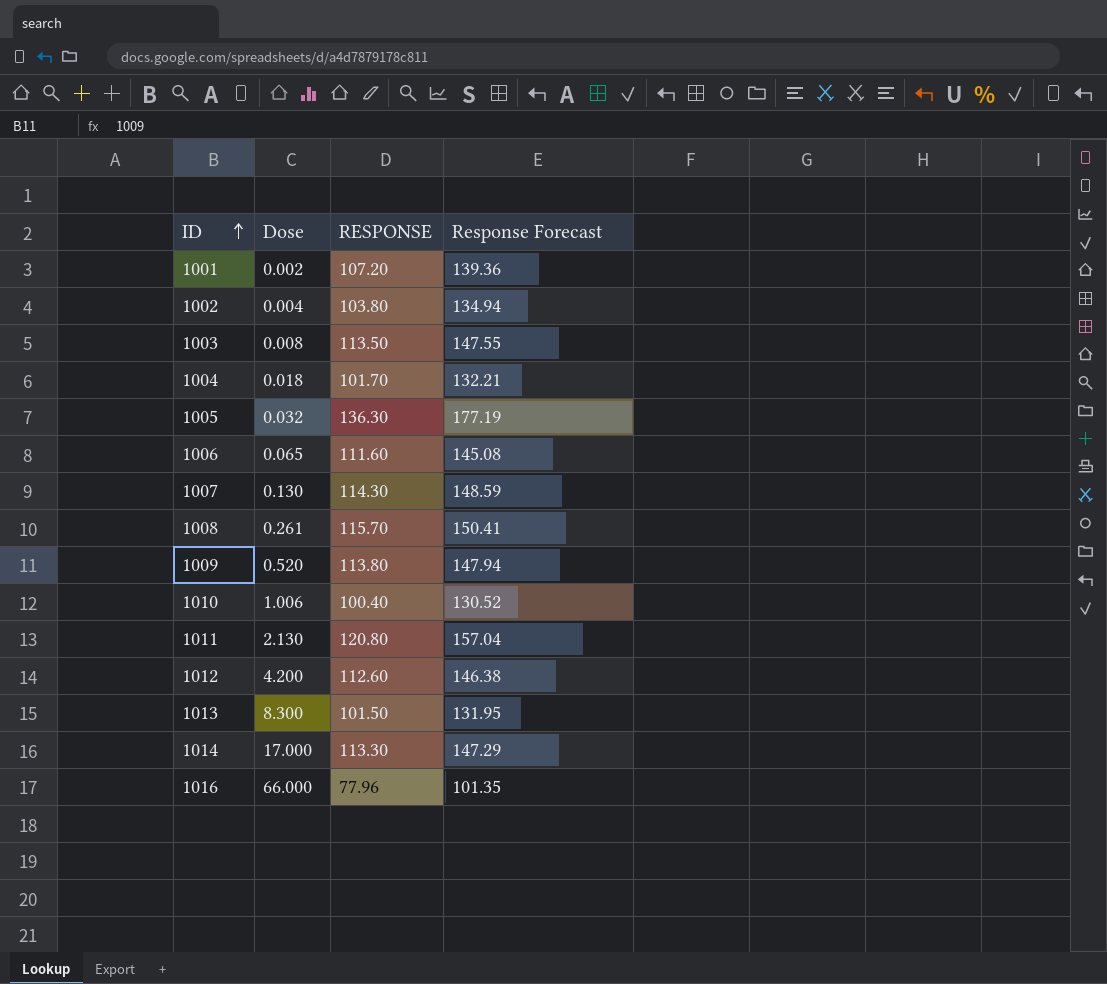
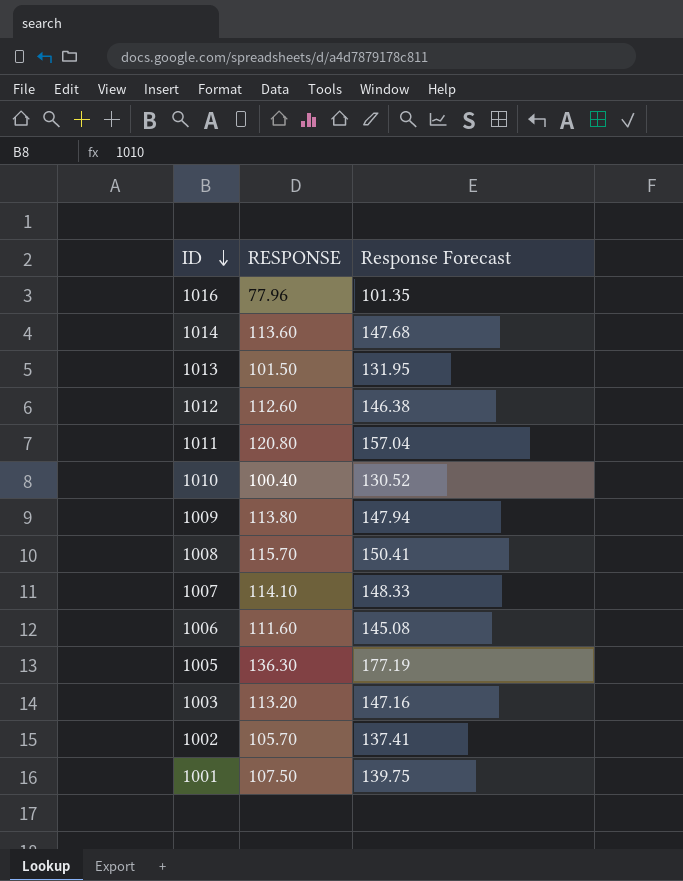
row order: ID ascending -> ID descending
column Dose | position: 2 -> none
row 1004: 0.018 | 101.70 | 132.21 -> none
1014 | RESPONSE: 113.30 -> 113.60
1014 | Response Forecast: 147.29 -> 147.68
1007 | RESPONSE: 114.30 -> 114.10
1007 | Response Forecast: 148.59 -> 148.33
1003 | RESPONSE: 113.50 -> 113.20
1003 | Response Forecast: 147.55 -> 147.16
1002 | RESPONSE: 103.80 -> 105.70
1002 | Response Forecast: 134.94 -> 137.41
1001 | RESPONSE: 107.20 -> 107.50
1001 | Response Forecast: 139.36 -> 139.75

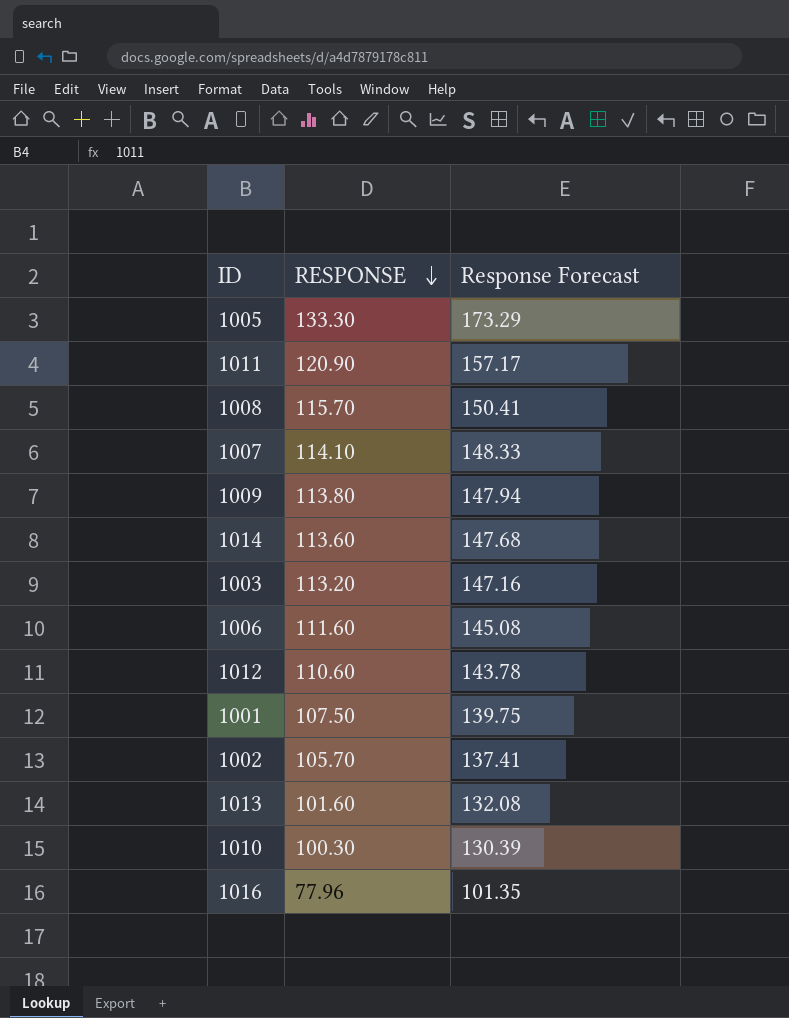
row order: ID descending -> RESPONSE descending
1005 | RESPONSE: 136.30 -> 133.30
1005 | Response Forecast: 177.19 -> 173.29
1011 | RESPONSE: 120.80 -> 120.90
1011 | Response Forecast: 157.04 -> 157.17
1012 | RESPONSE: 112.60 -> 110.60
1012 | Response Forecast: 146.38 -> 143.78
1013 | RESPONSE: 101.50 -> 101.60
1013 | Response Forecast: 131.95 -> 132.08
1010 | RESPONSE: 100.40 -> 100.30
1010 | Response Forecast: 130.52 -> 130.39

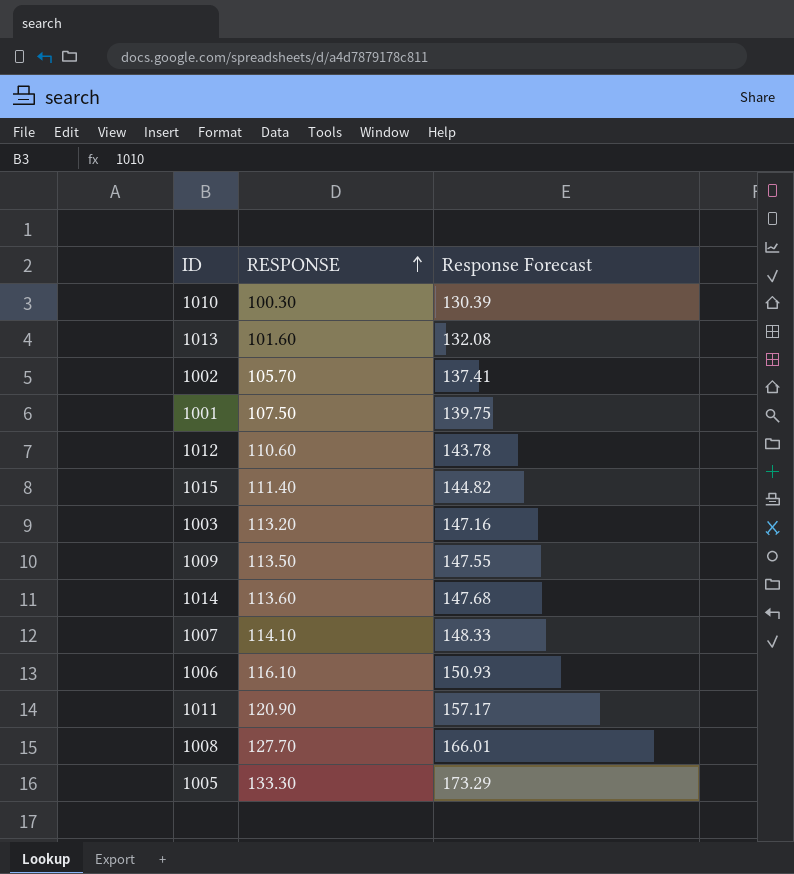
row order: RESPONSE descending -> RESPONSE ascending
row 1016: 77.96 | 101.35 -> none
row 1015: none -> 111.40 | 144.82
1009 | RESPONSE: 113.80 -> 113.50
1009 | Response Forecast: 147.94 -> 147.55
1006 | RESPONSE: 111.60 -> 116.10
1006 | Response Forecast: 145.08 -> 150.93
1008 | RESPONSE: 115.70 -> 127.70
1008 | Response Forecast: 150.41 -> 166.01

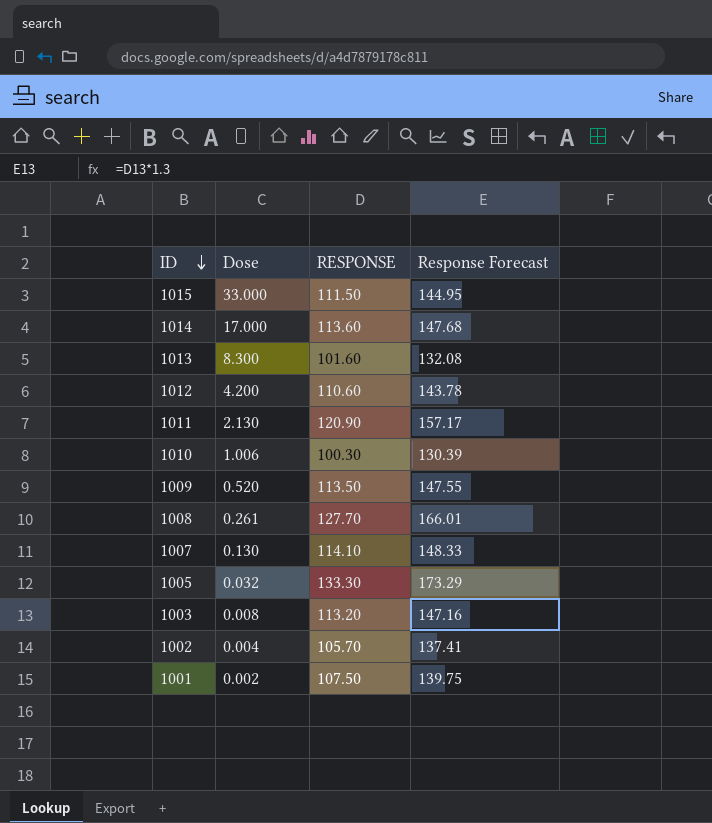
row order: RESPONSE ascending -> ID descending
column Dose | position: none -> 2
row 1006: 116.10 | 150.93 -> none
1015 | RESPONSE: 111.40 -> 111.50
1015 | Response Forecast: 144.82 -> 144.95

